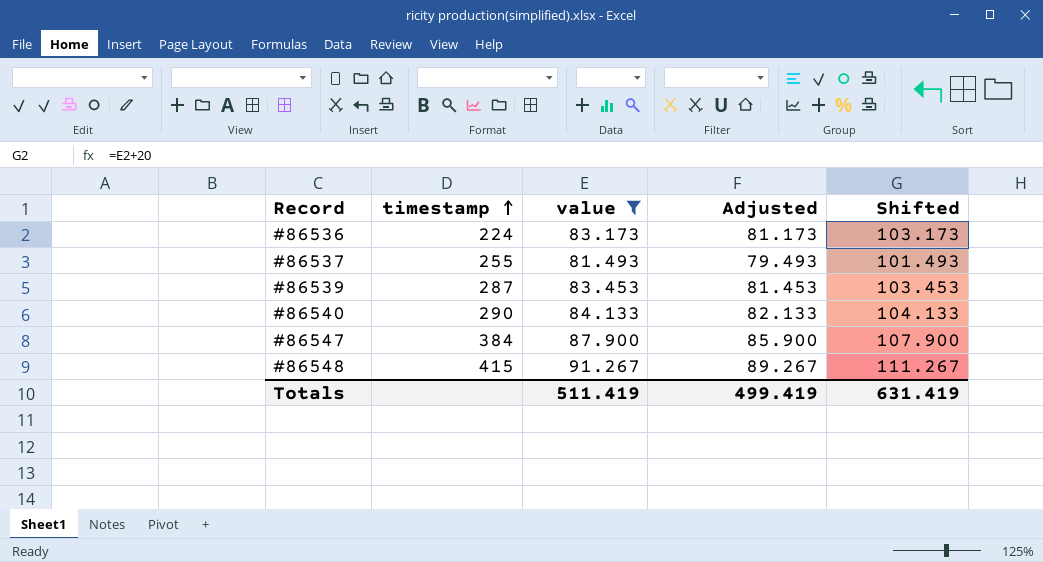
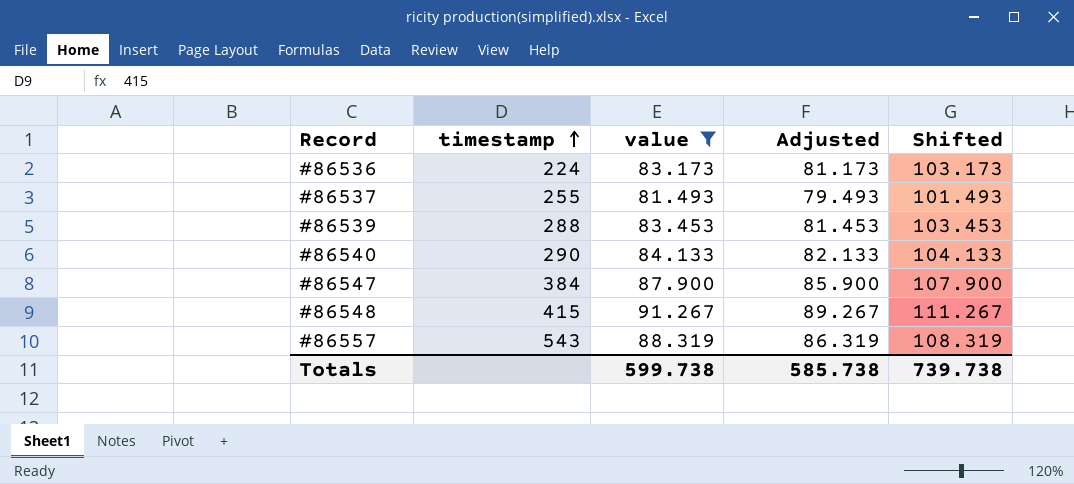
#86539 | timestamp: 287 -> 288
row #86557: none -> 543 | 88.319 | 86.319 | 108.319
Totals | value: 511.419 -> 599.738
Totals | Adjusted: 499.419 -> 585.738
Totals | Shifted: 631.419 -> 739.738

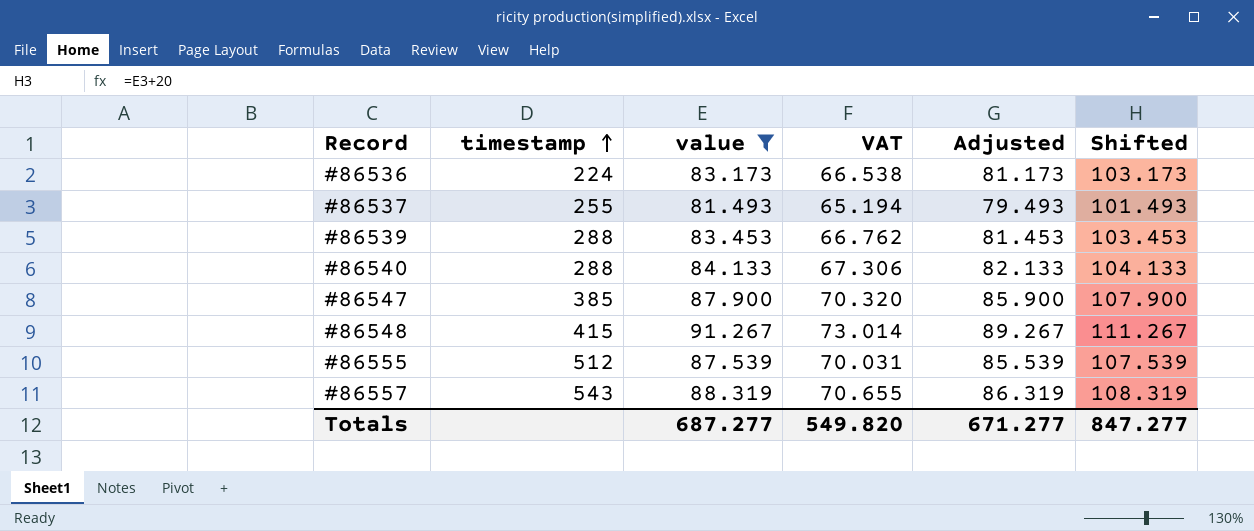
column VAT | formula: none -> [value] * 0.8
#86540 | timestamp: 290 -> 288
#86547 | timestamp: 384 -> 385
row #86555: none -> 512 | 87.539 | 70.031 | 85.539 | 107.539
Totals | value: 599.738 -> 687.277
Totals | Adjusted: 585.738 -> 671.277
Totals | Shifted: 739.738 -> 847.277

